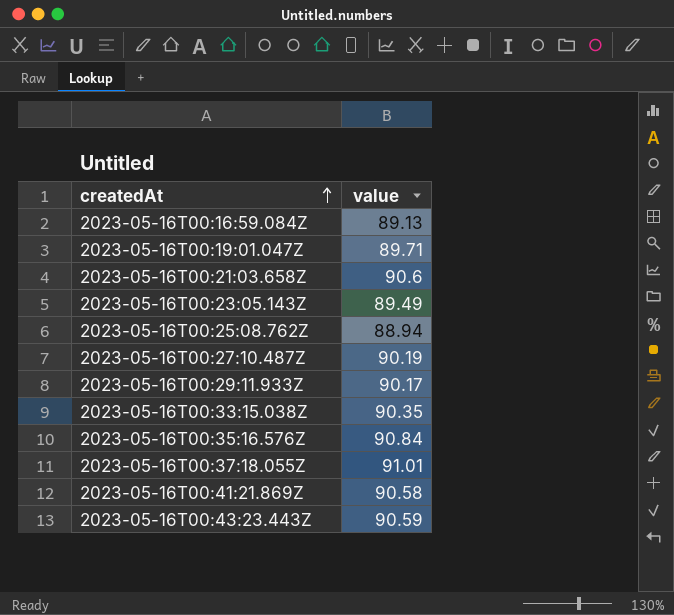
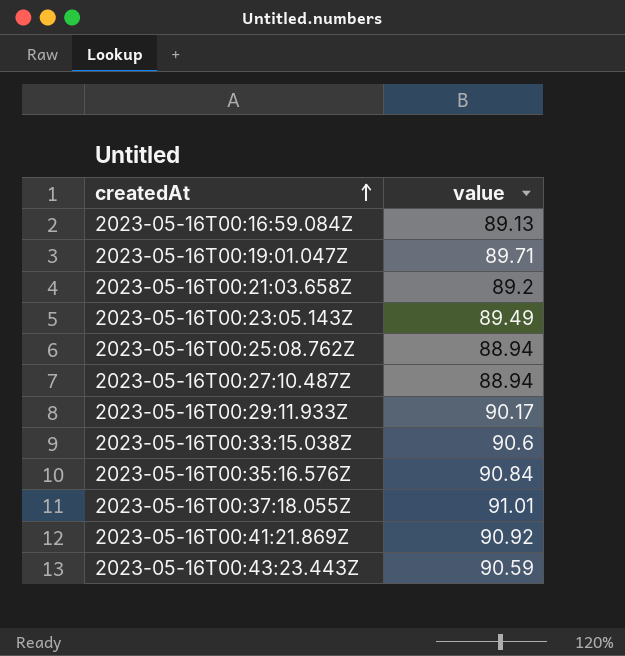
2023-05-16T00:21:03.658Z | value: 90.6 -> 89.2
2023-05-16T00:27:10.487Z | value: 90.19 -> 88.94
2023-05-16T00:33:15.038Z | value: 90.35 -> 90.6
2023-05-16T00:41:21.869Z | value: 90.58 -> 90.92

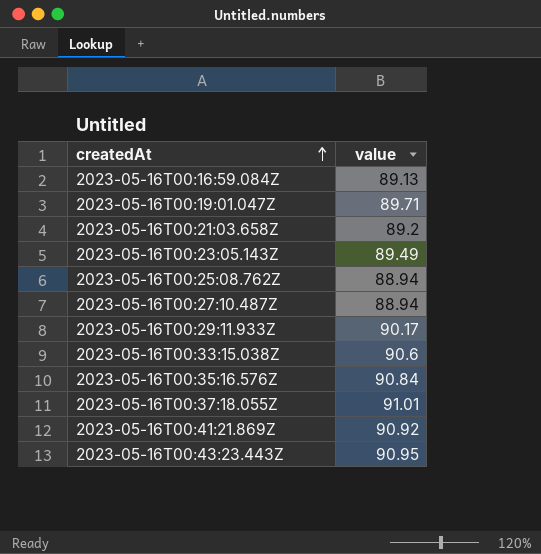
2023-05-16T00:43:23.443Z | value: 90.59 -> 90.95

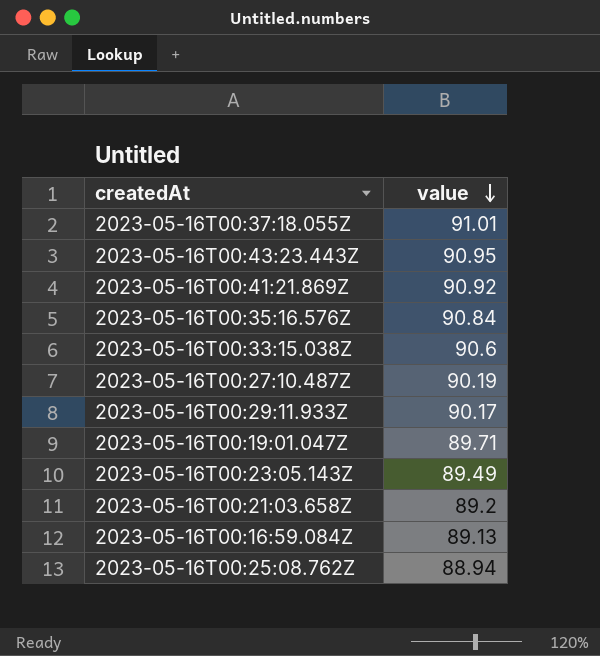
row order: createdAt ascending -> value descending
2023-05-16T00:27:10.487Z | value: 88.94 -> 90.19

